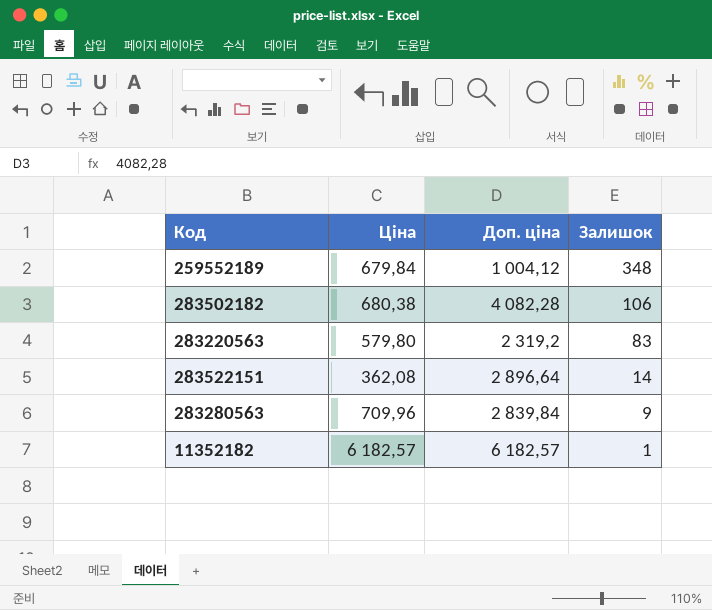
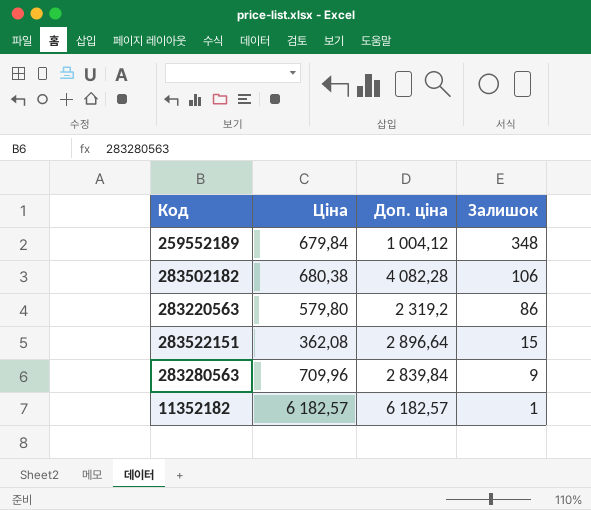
283220563 | Залишок: 83 -> 86
283522151 | Залишок: 14 -> 15

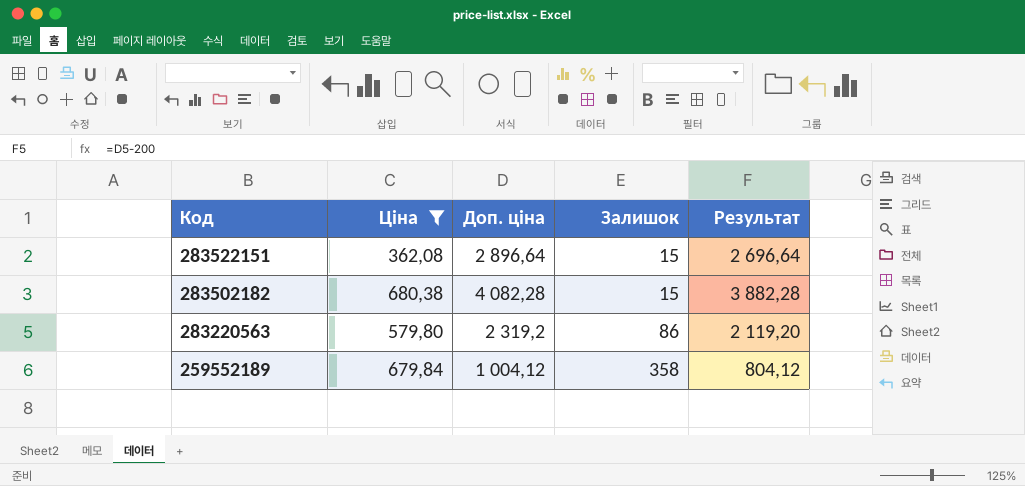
filter: none -> Ціна <= 680,38
row order: Залишок descending -> Код descending
column Результат | formula: none -> [Доп. ціна] - 200
283502182 | Залишок: 106 -> 15
259552189 | Залишок: 348 -> 358

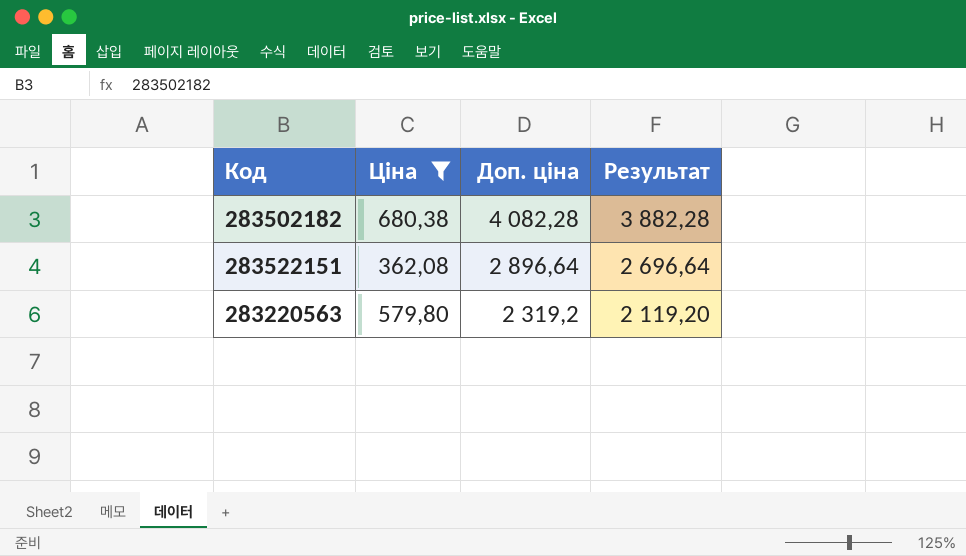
row order: Код descending -> Доп. ціна descending
column Залишок | position: 4 -> none
row 259552189: 679,84 | 1 004,12 | 358 | 804,12 -> none

